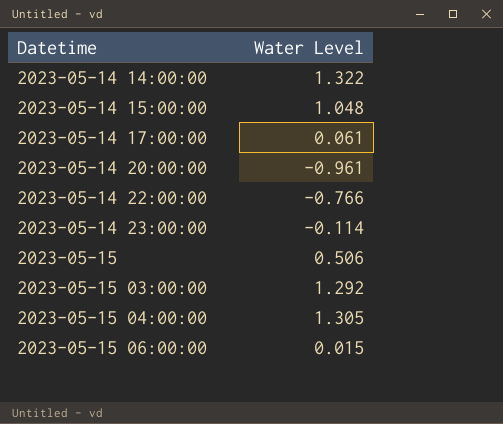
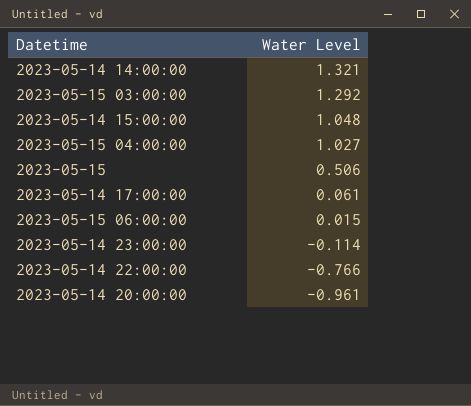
row order: Datetime ascending -> Water Level descending
2023-05-14 14:00:00 | Water Level: 1.322 -> 1.321
2023-05-15 04:00:00 | Water Level: 1.305 -> 1.027

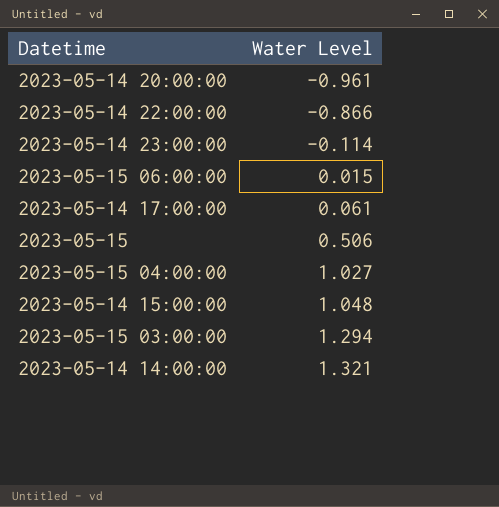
row order: Water Level descending -> Water Level ascending
2023-05-14 22:00:00 | Water Level: -0.766 -> -0.866
2023-05-15 03:00:00 | Water Level: 1.292 -> 1.294

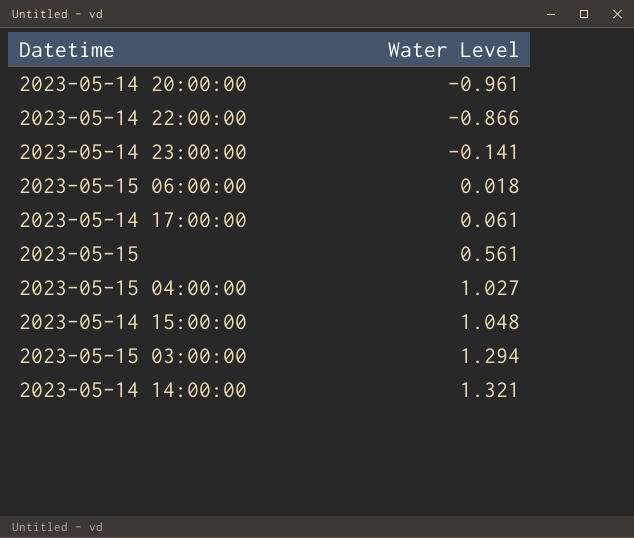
2023-05-14 23:00:00 | Water Level: -0.114 -> -0.141
2023-05-15 06:00:00 | Water Level: 0.015 -> 0.018
2023-05-15 | Water Level: 0.506 -> 0.561

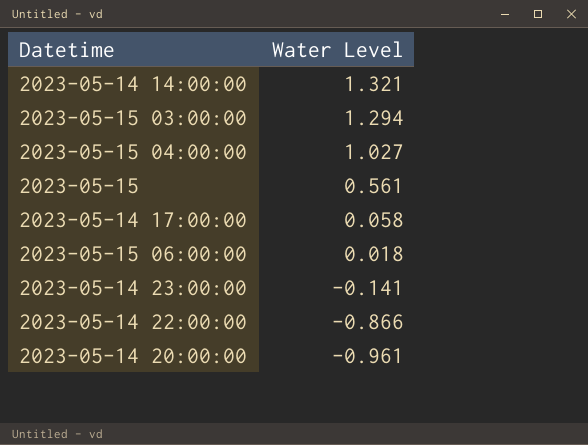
row order: Water Level ascending -> Water Level descending
row 2023-05-14 15:00:00: 1.048 -> none
2023-05-14 17:00:00 | Water Level: 0.061 -> 0.058

